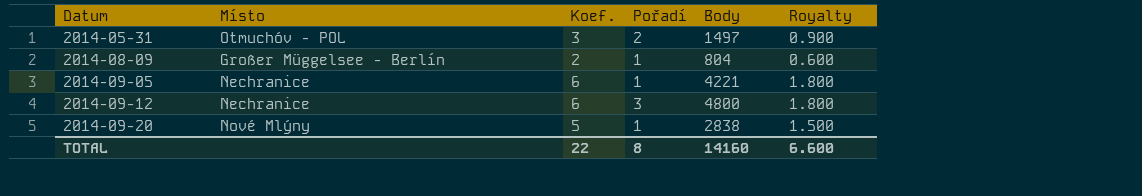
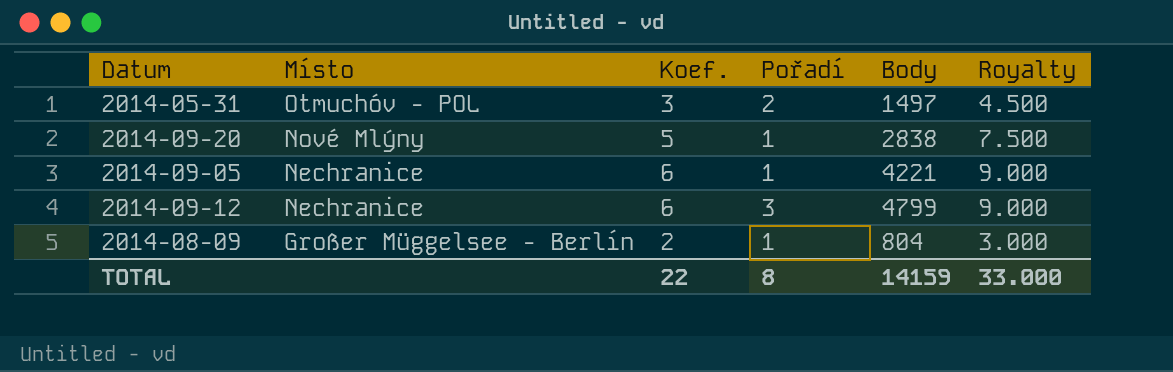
row order: Datum ascending -> Místo descending
column Royalty | formula: [Koef.] * 0.3 -> [Koef.] * 1.5
2014-09-12 | Body: 4800 -> 4799
TOTAL | Body: 14160 -> 14159
TOTAL | Royalty: 6.600 -> 33.000

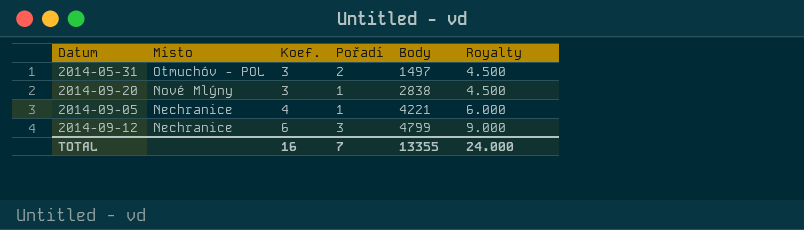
row 2014-08-09: Großer Müggelsee - Berlín | 2 | 1 | 804 | 3.000 -> none
2014-09-20 | Koef.: 5 -> 3
2014-09-20 | Royalty: 7.500 -> 4.500
2014-09-05 | Koef.: 6 -> 4
2014-09-05 | Royalty: 9.000 -> 6.000
TOTAL | Koef.: 22 -> 16
TOTAL | Pořadí: 8 -> 7
TOTAL | Body: 14159 -> 13355
TOTAL | Royalty: 33.000 -> 24.000

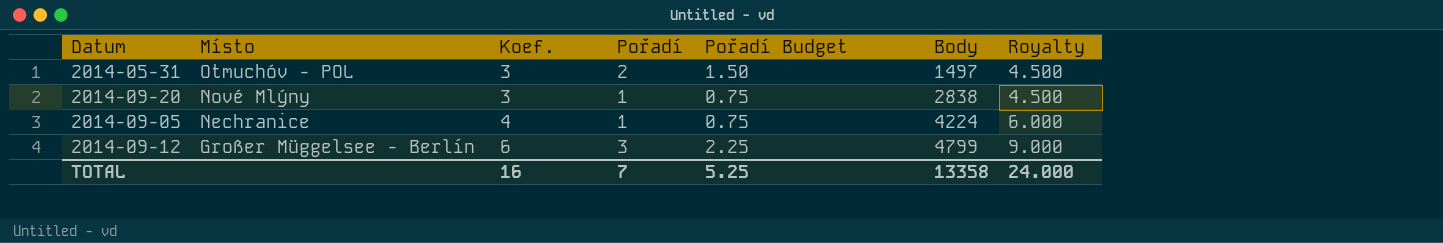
column Pořadí Budget | formula: none -> [Pořadí] * 0.75
2014-09-05 | Body: 4221 -> 4224
2014-09-12 | Místo: Nechranice -> Großer Müggelsee - Berlín
TOTAL | Body: 13355 -> 13358

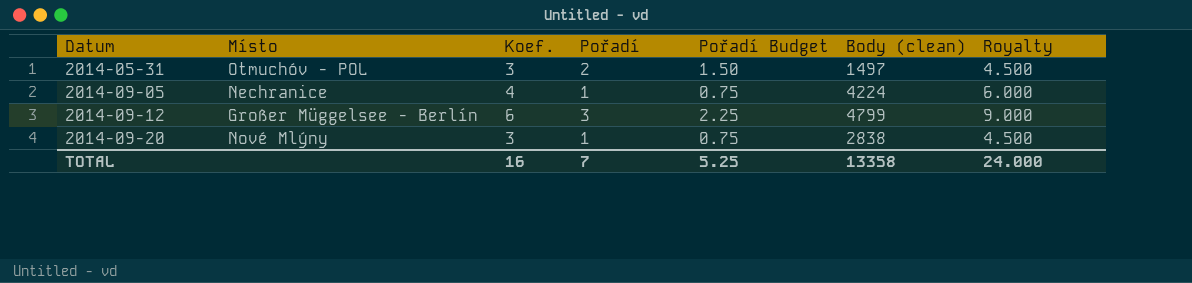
row order: Místo descending -> Datum ascending
column name: Body -> Body (clean)

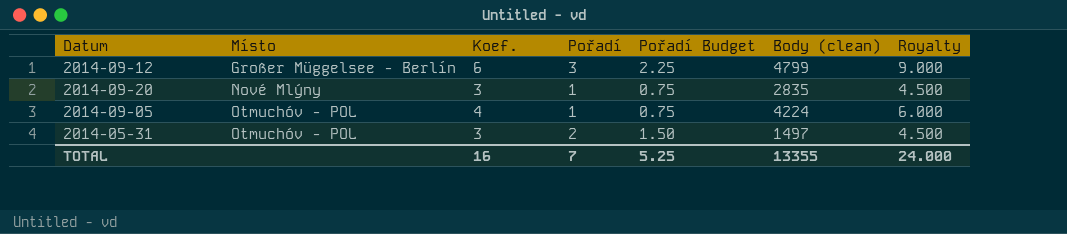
row order: Datum ascending -> Místo ascending
2014-09-20 | Body (clean): 2838 -> 2835
2014-09-05 | Místo: Nechranice -> Otmuchóv - POL
TOTAL | Body (clean): 13358 -> 13355

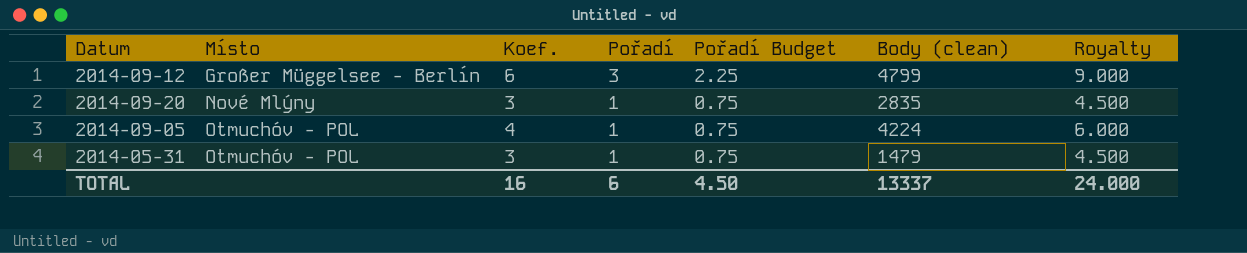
2014-05-31 | Pořadí: 2 -> 1
2014-05-31 | Pořadí Budget: 1.50 -> 0.75
2014-05-31 | Body (clean): 1497 -> 1479
TOTAL | Pořadí: 7 -> 6
TOTAL | Pořadí Budget: 5.25 -> 4.50
TOTAL | Body (clean): 13355 -> 13337

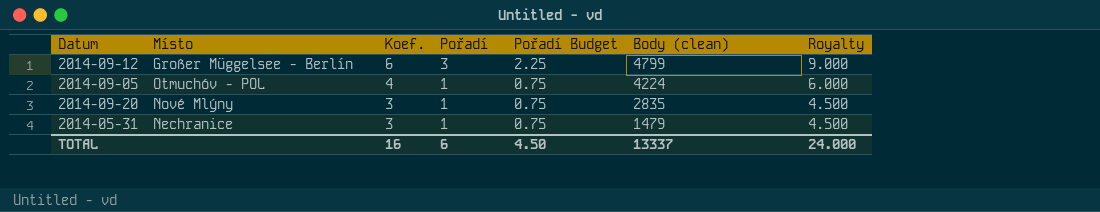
row order: Místo ascending -> Koef. descending
2014-05-31 | Místo: Otmuchóv - POL -> Nechranice

